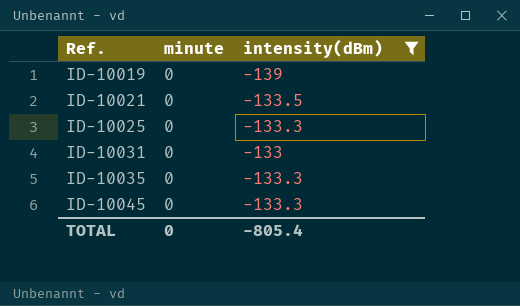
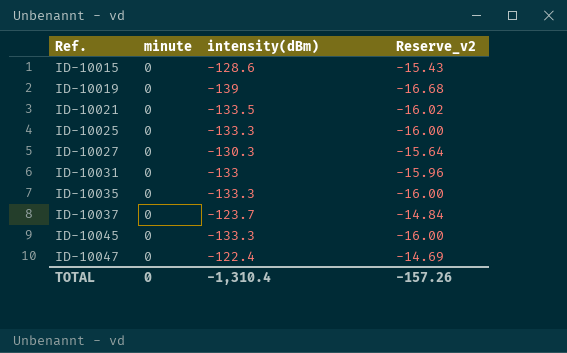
filter: intensity(dBm) <= -133 -> none
column Reserve_v2 | formula: none -> [intensity(dBm)] * 0.12
TOTAL | intensity(dBm): -805.4 -> -1,310.4

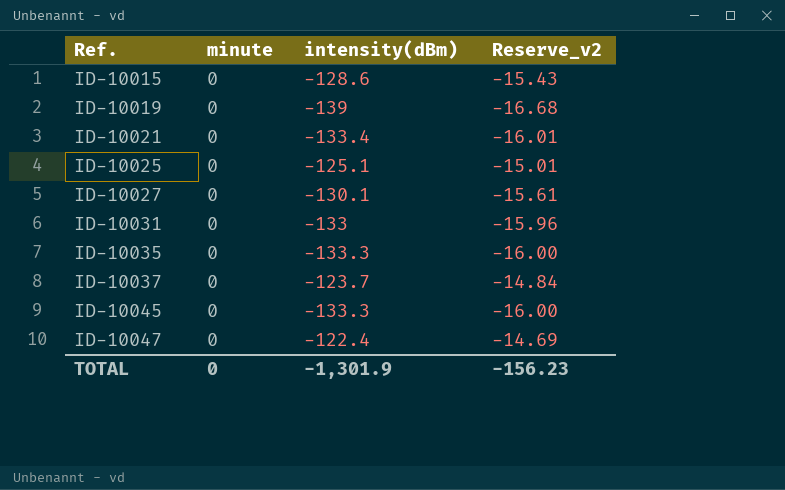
ID-10021 | intensity(dBm): -133.5 -> -133.4
ID-10021 | Reserve_v2: -16.02 -> -16.01
ID-10025 | intensity(dBm): -133.3 -> -125.1
ID-10025 | Reserve_v2: -16.00 -> -15.01
ID-10027 | intensity(dBm): -130.3 -> -130.1
ID-10027 | Reserve_v2: -15.64 -> -15.61
TOTAL | intensity(dBm): -1,310.4 -> -1,301.9
TOTAL | Reserve_v2: -157.26 -> -156.23

